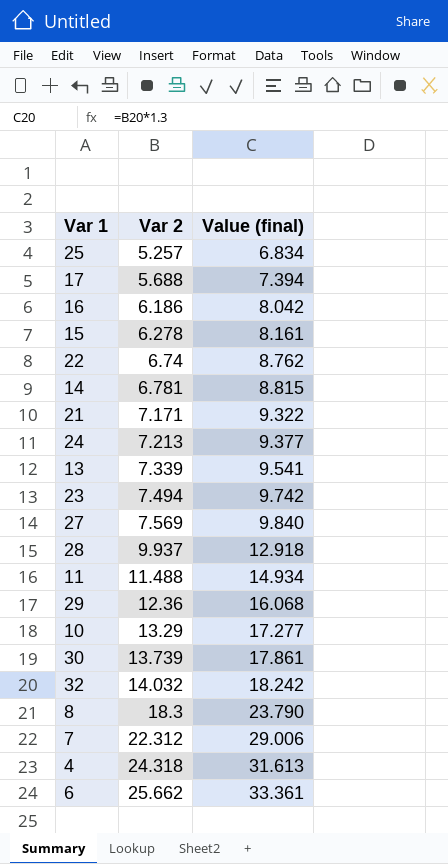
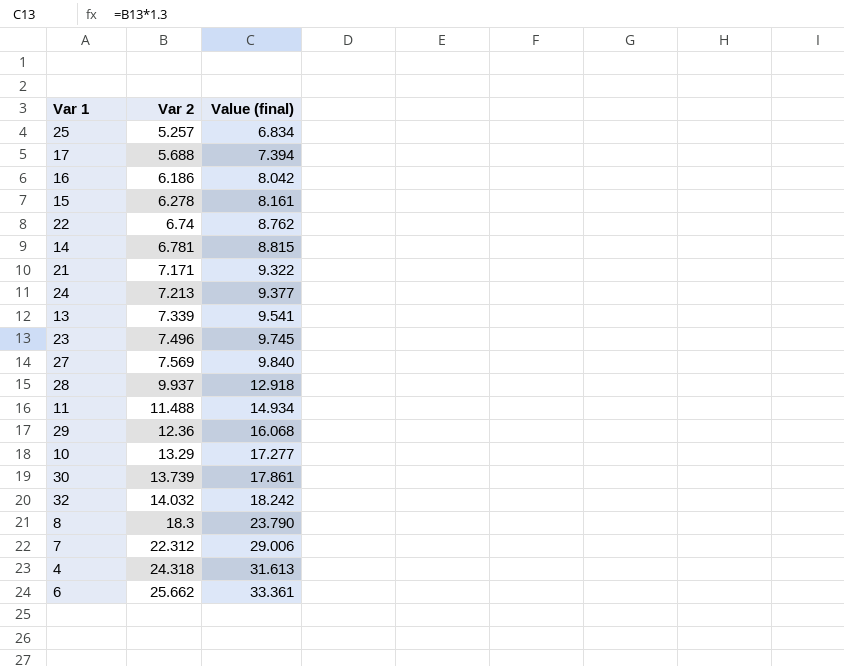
23 | Var 2: 7.494 -> 7.496
23 | Value (final): 9.742 -> 9.745

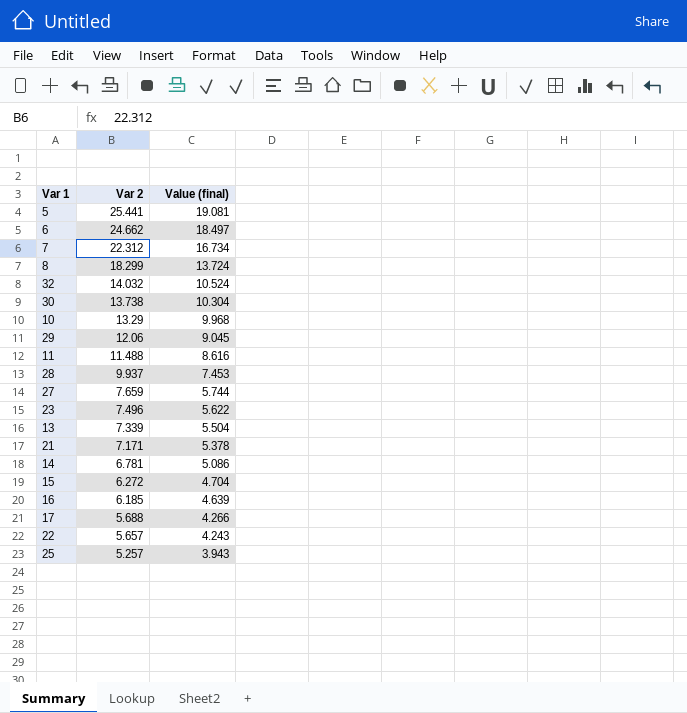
row order: Var 2 ascending -> Var 2 descending
column Value (final) | formula: [Var 2] * 1.3 -> [Var 2] * 0.75
row 24: 7.213 | 9.377 -> none
row 4: 24.318 | 31.613 -> none
row 5: none -> 25.441 | 19.081
6 | Var 2: 25.662 -> 24.662
8 | Var 2: 18.3 -> 18.299
30 | Var 2: 13.739 -> 13.738
29 | Var 2: 12.36 -> 12.06
27 | Var 2: 7.569 -> 7.659
15 | Var 2: 6.278 -> 6.272
16 | Var 2: 6.186 -> 6.185
22 | Var 2: 6.74 -> 5.657

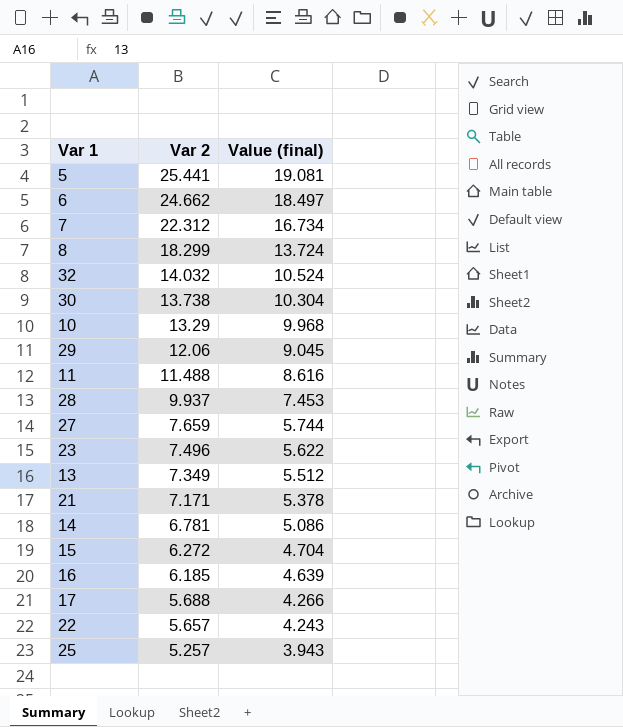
13 | Var 2: 7.339 -> 7.349
13 | Value (final): 5.504 -> 5.512

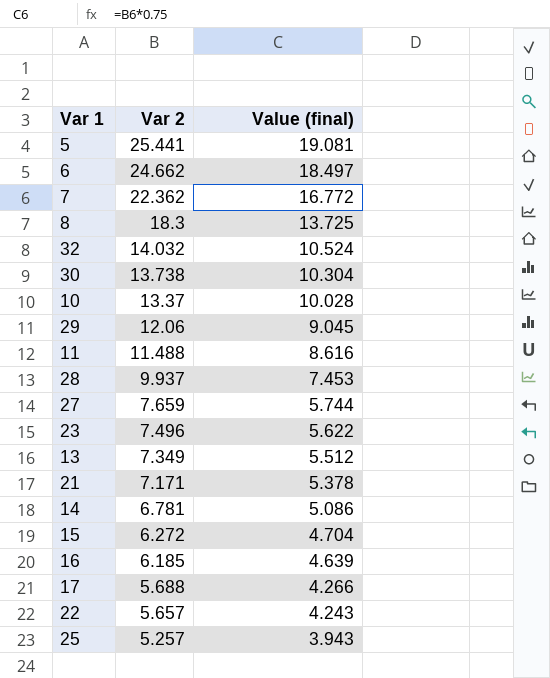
7 | Var 2: 22.312 -> 22.362
7 | Value (final): 16.734 -> 16.772
8 | Var 2: 18.299 -> 18.3
8 | Value (final): 13.724 -> 13.725
10 | Var 2: 13.29 -> 13.37
10 | Value (final): 9.968 -> 10.028

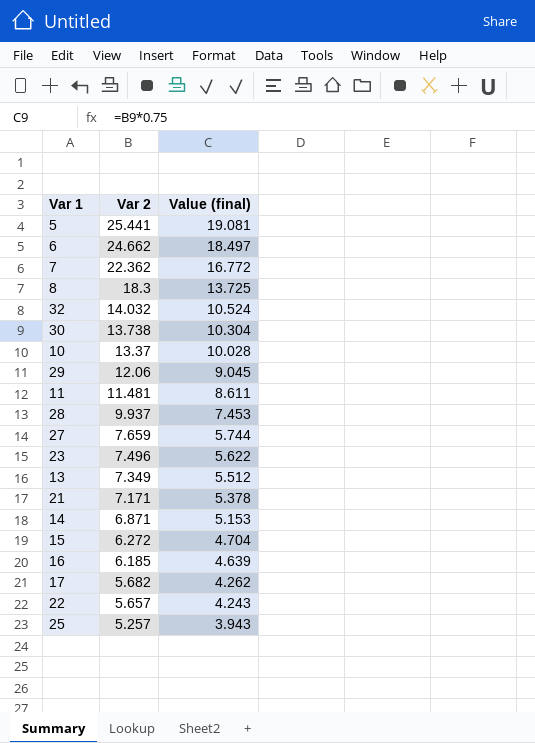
11 | Var 2: 11.488 -> 11.481
11 | Value (final): 8.616 -> 8.611
14 | Var 2: 6.781 -> 6.871
14 | Value (final): 5.086 -> 5.153
17 | Var 2: 5.688 -> 5.682
17 | Value (final): 4.266 -> 4.262

